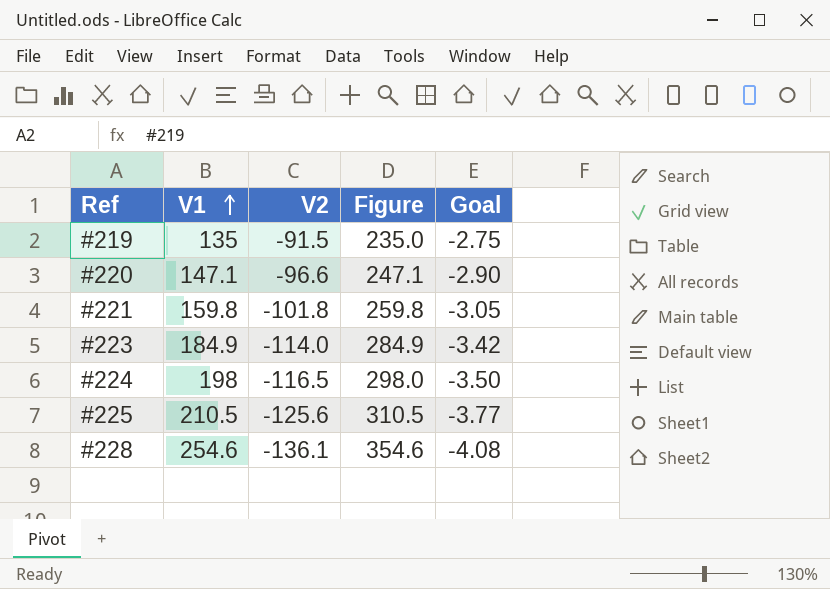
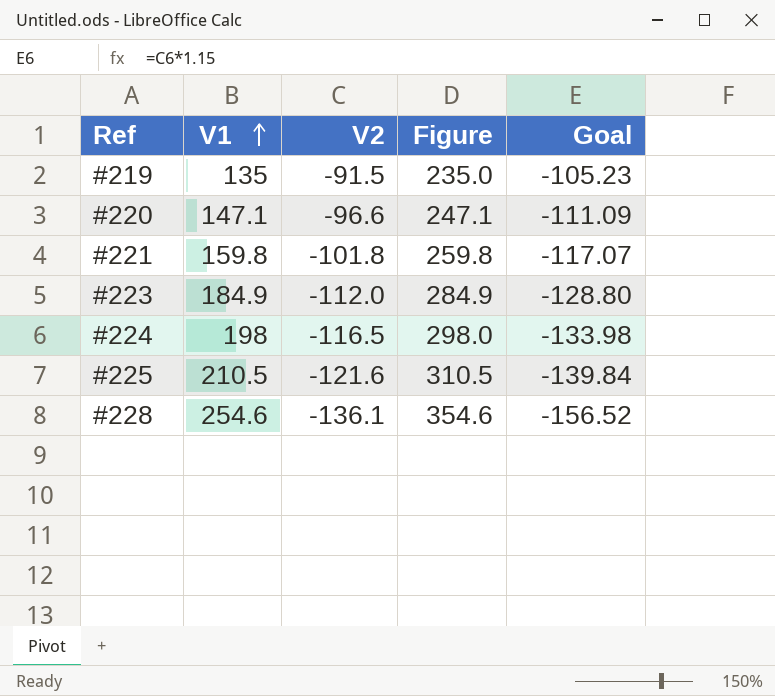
column Goal | formula: [V2] * 0.03 -> [V2] * 1.15
#223 | V2: -114.0 -> -112.0
#225 | V2: -125.6 -> -121.6

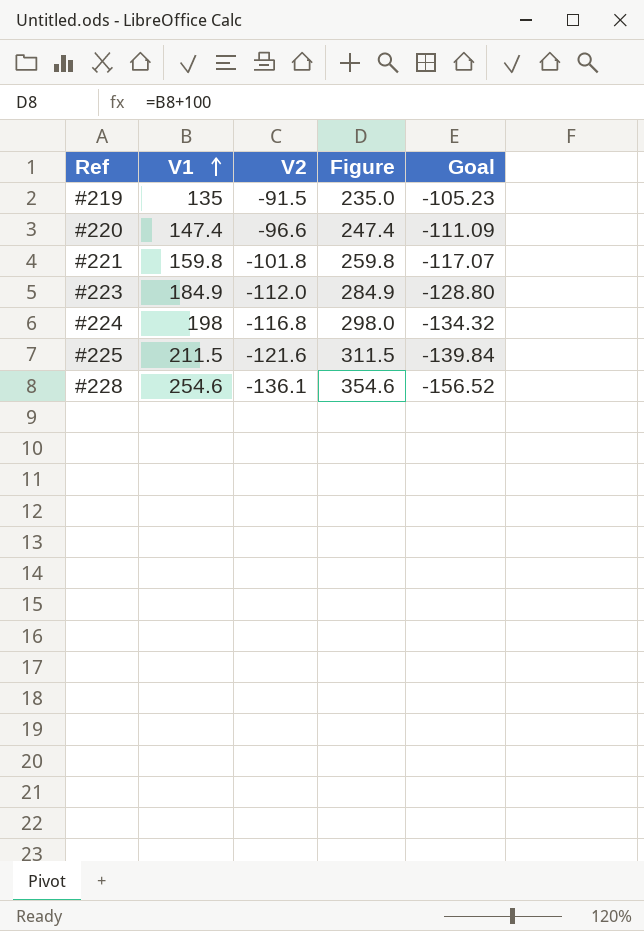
#220 | V1: 147.1 -> 147.4
#220 | Figure: 247.1 -> 247.4
#224 | V2: -116.5 -> -116.8
#224 | Goal: -133.98 -> -134.32
#225 | V1: 210.5 -> 211.5
#225 | Figure: 310.5 -> 311.5

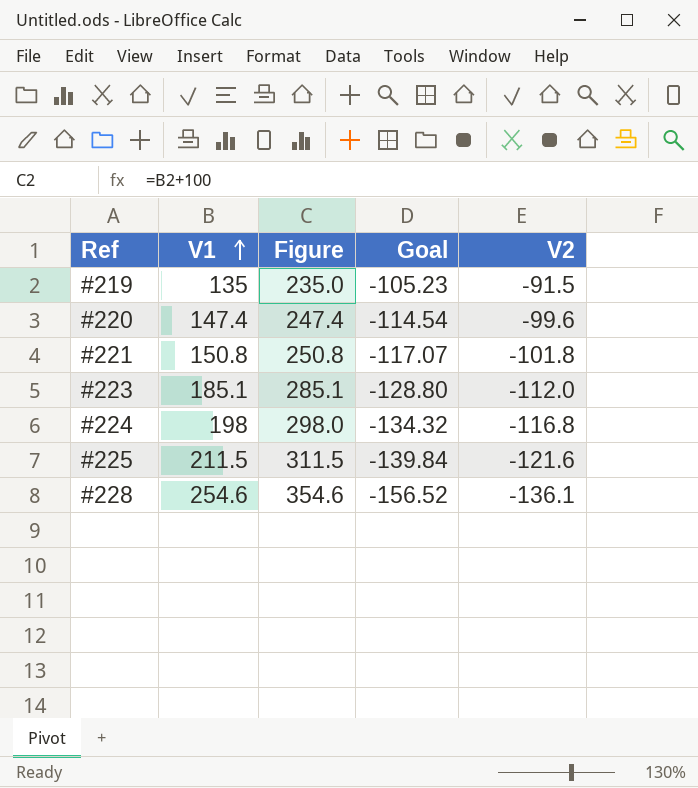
column V2 | position: 3 -> 5
#220 | Goal: -111.09 -> -114.54
#220 | V2: -96.6 -> -99.6
#221 | V1: 159.8 -> 150.8
#221 | Figure: 259.8 -> 250.8
#223 | V1: 184.9 -> 185.1
#223 | Figure: 284.9 -> 285.1

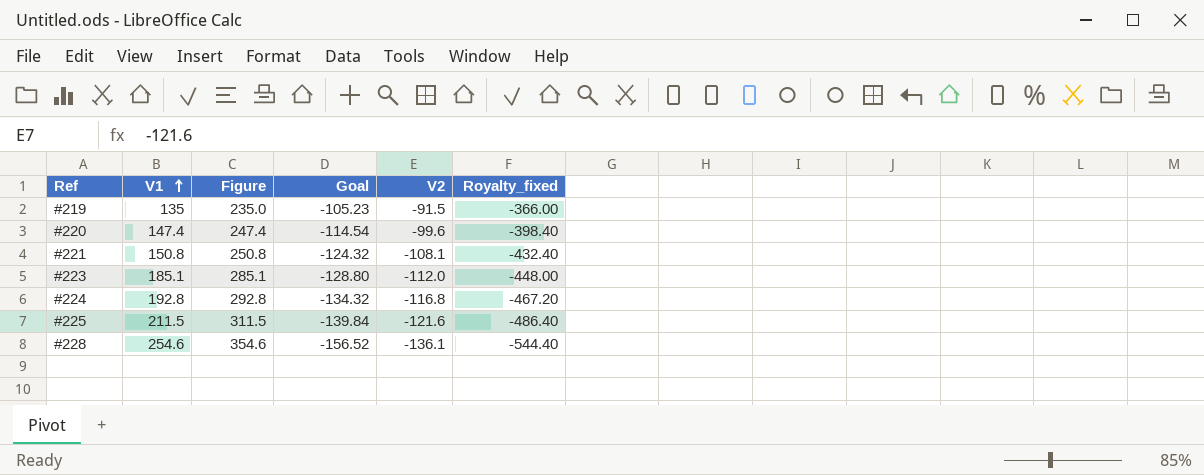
column Royalty_fixed | formula: none -> [V2] * 4
#221 | Goal: -117.07 -> -124.32
#221 | V2: -101.8 -> -108.1
#224 | V1: 198 -> 192.8
#224 | Figure: 298.0 -> 292.8

